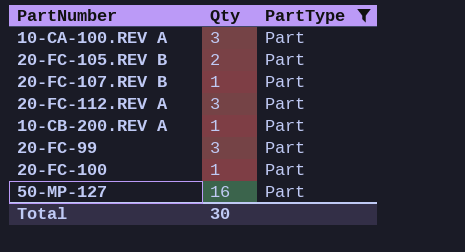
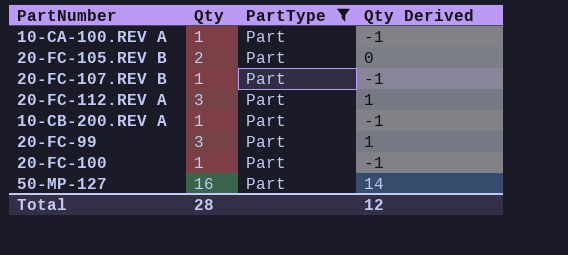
column Qty Derived | formula: none -> [Qty] - 2
10-CA-100.REV A | Qty: 3 -> 1
Total | Qty: 30 -> 28

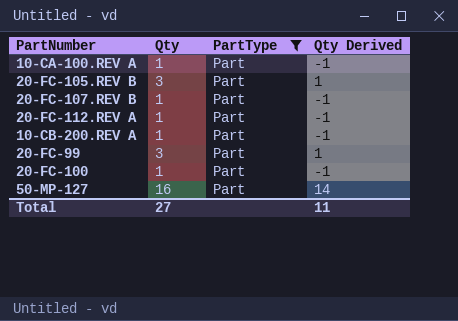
20-FC-105.REV B | Qty: 2 -> 3
20-FC-105.REV B | Qty Derived: 0 -> 1
20-FC-112.REV A | Qty: 3 -> 1
20-FC-112.REV A | Qty Derived: 1 -> -1
Total | Qty: 28 -> 27
Total | Qty Derived: 12 -> 11

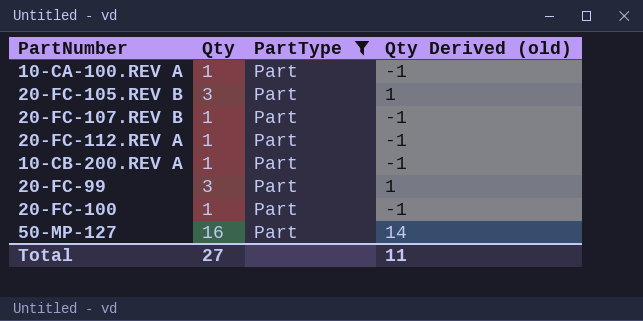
column name: Qty Derived -> Qty Derived (old)

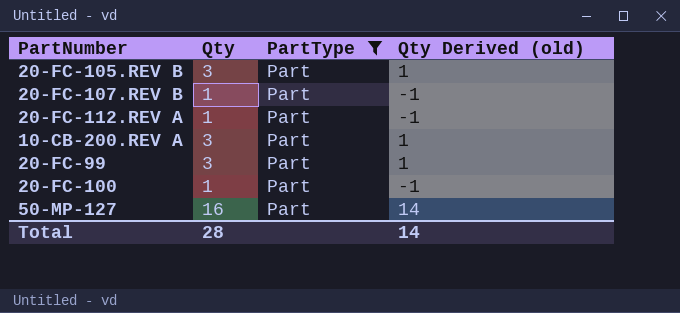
row 10-CA-100.REV A: 1 | Part | -1 -> none
10-CB-200.REV A | Qty: 1 -> 3
10-CB-200.REV A | Qty Derived (old): -1 -> 1
Total | Qty: 27 -> 28
Total | Qty Derived (old): 11 -> 14

